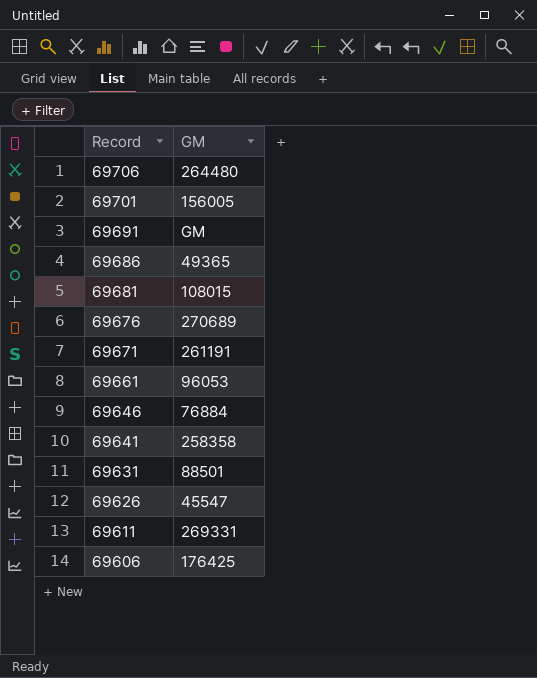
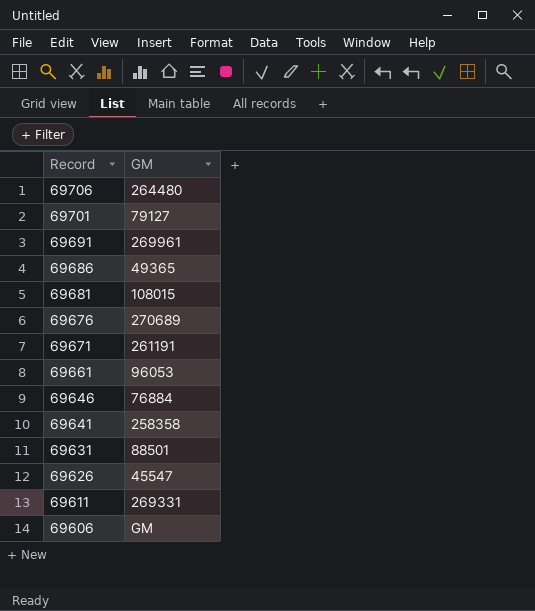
69701 | GM: 156005 -> 79127
69691 | GM: GM -> 269961
69606 | GM: 176425 -> GM

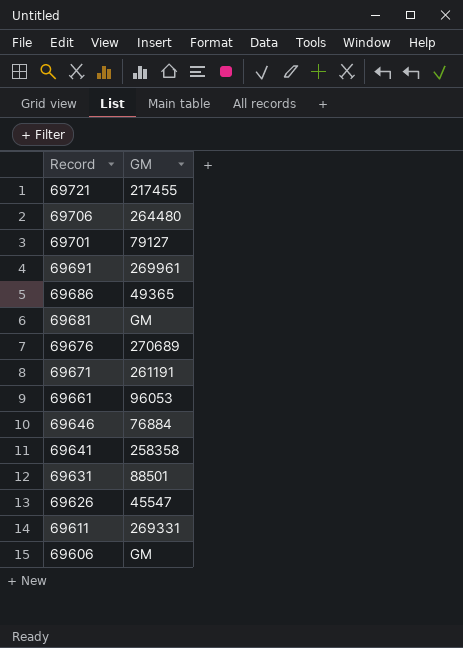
row 69721: none -> 217455
69681 | GM: 108015 -> GM

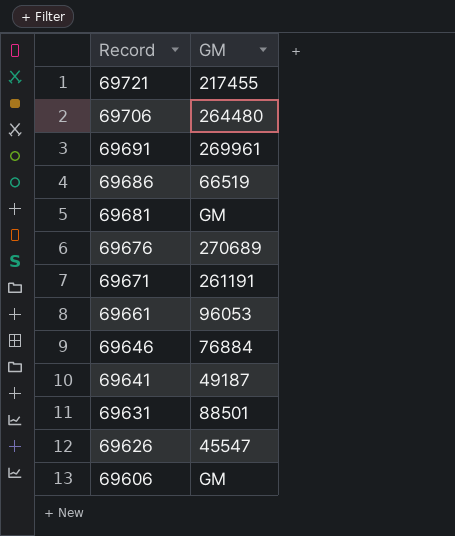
row 69701: 79127 -> none
row 69611: 269331 -> none
69686 | GM: 49365 -> 66519
69641 | GM: 258358 -> 49187

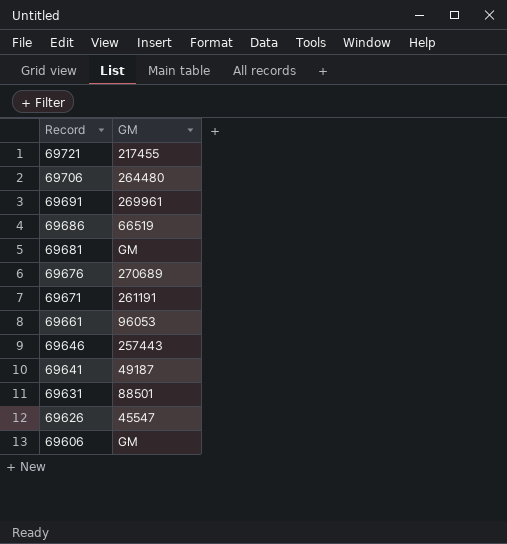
69646 | GM: 76884 -> 257443

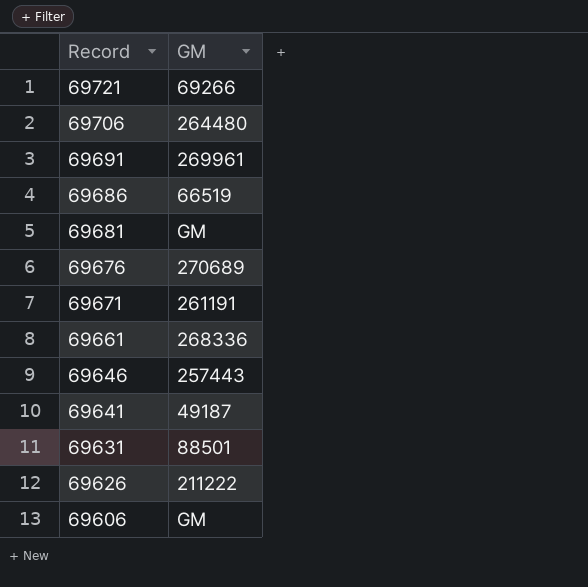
69721 | GM: 217455 -> 69266
69661 | GM: 96053 -> 268336
69626 | GM: 45547 -> 211222

